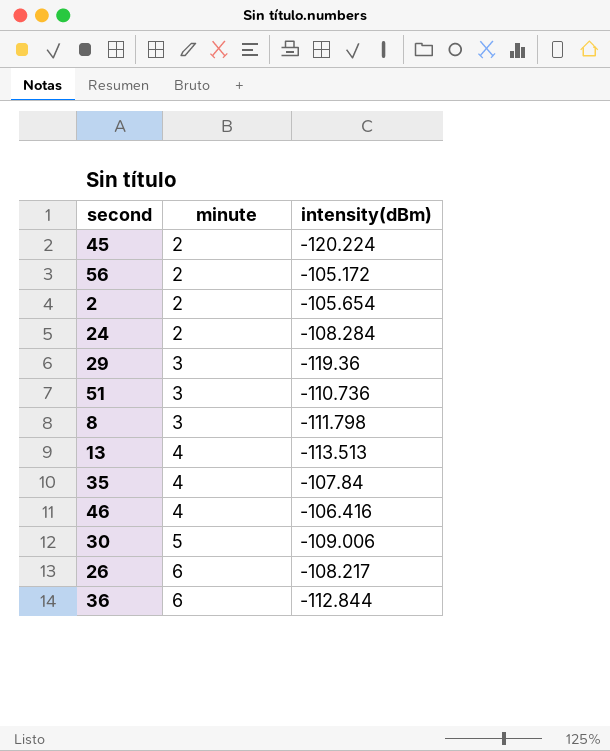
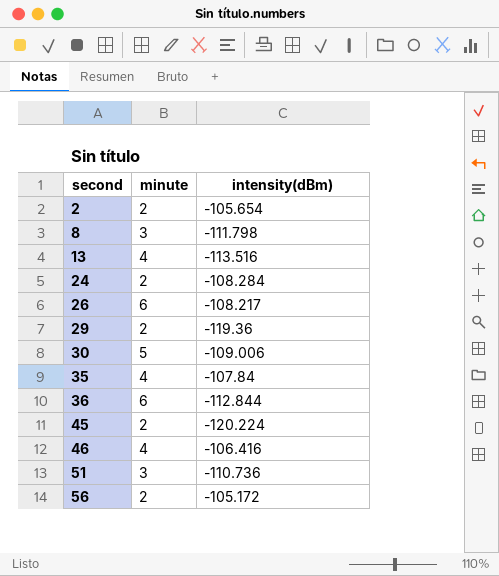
row order: minute ascending -> second ascending
13 | intensity(dBm): -113.513 -> -113.516
29 | minute: 3 -> 2

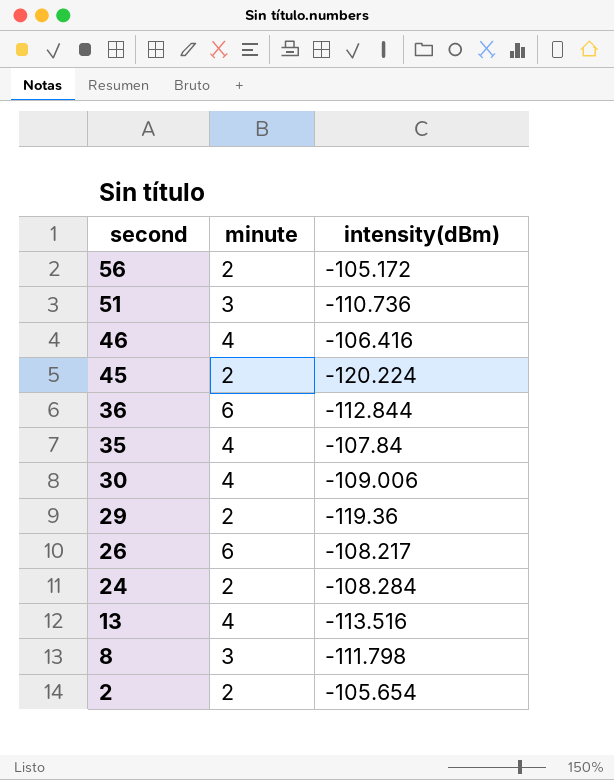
row order: second ascending -> second descending
30 | minute: 5 -> 4

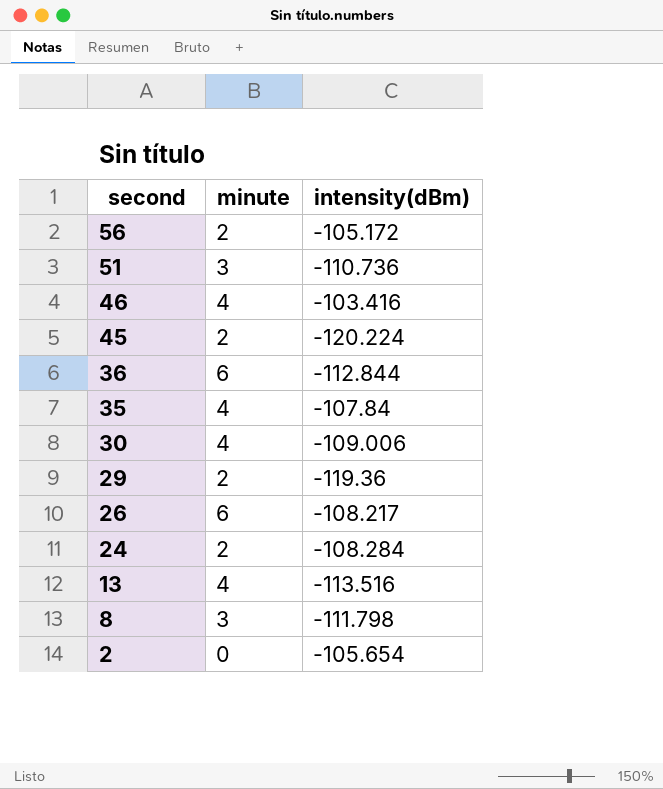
46 | intensity(dBm): -106.416 -> -103.416
2 | minute: 2 -> 0

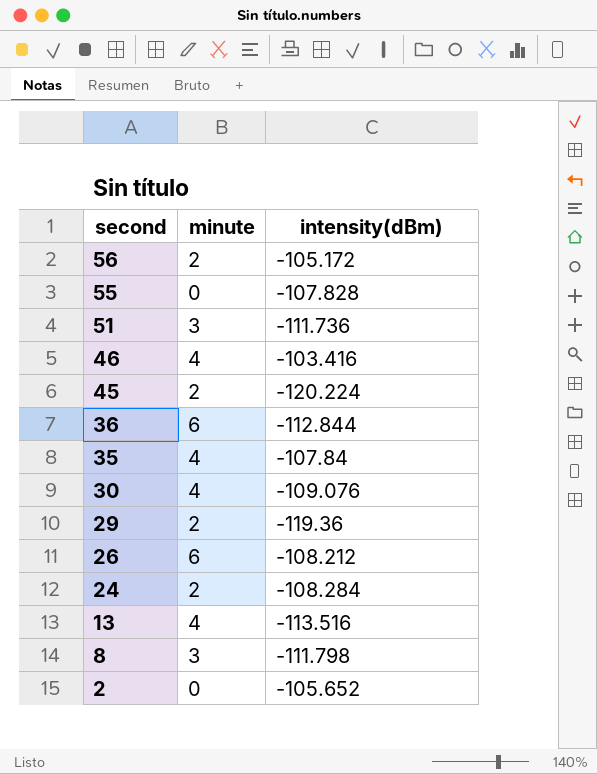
row 55: none -> 0 | -107.828
51 | intensity(dBm): -110.736 -> -111.736
30 | intensity(dBm): -109.006 -> -109.076
26 | intensity(dBm): -108.217 -> -108.212
2 | intensity(dBm): -105.654 -> -105.652

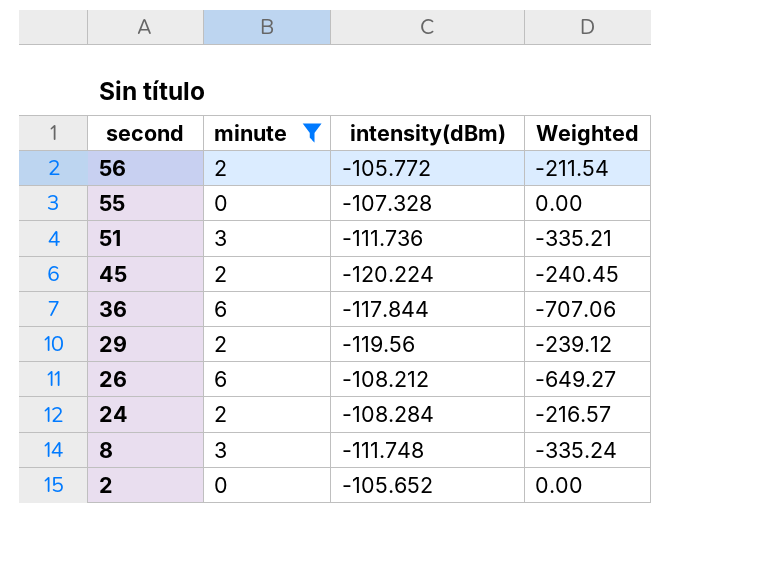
filter: none -> minute != 4
column Weighted | formula: none -> [minute] * [intensity(dBm)]
56 | intensity(dBm): -105.172 -> -105.772
55 | intensity(dBm): -107.828 -> -107.328
36 | intensity(dBm): -112.844 -> -117.844
29 | intensity(dBm): -119.36 -> -119.56
8 | intensity(dBm): -111.798 -> -111.748

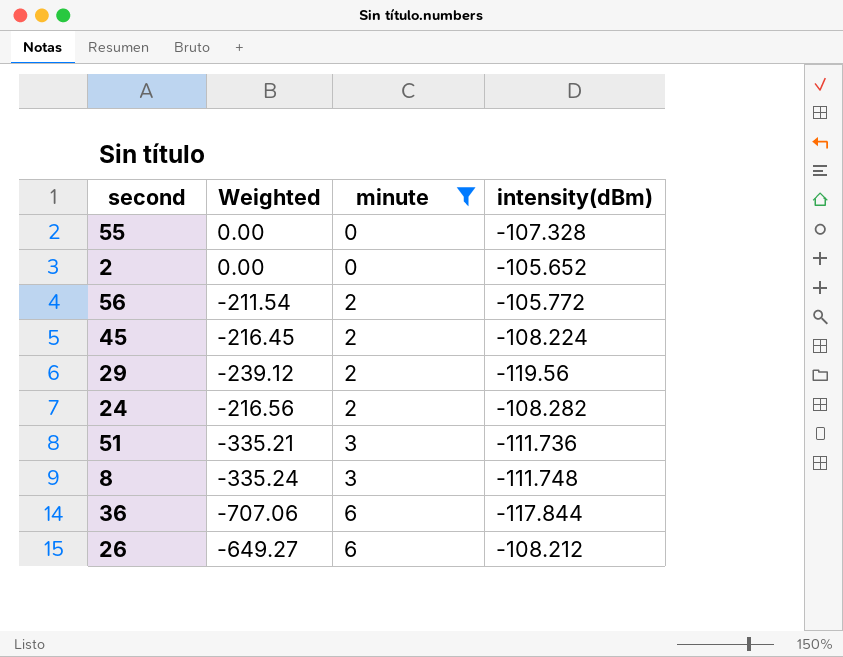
row order: second descending -> minute ascending
column Weighted | position: 4 -> 2
45 | Weighted: -240.45 -> -216.45
45 | intensity(dBm): -120.224 -> -108.224
24 | Weighted: -216.57 -> -216.56
24 | intensity(dBm): -108.284 -> -108.282

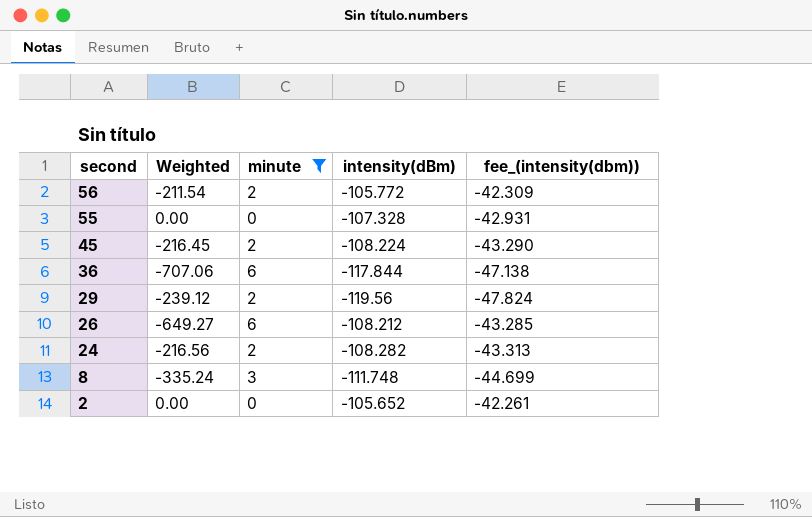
row order: minute ascending -> second descending
column fee_(intensity(dbm)) | formula: none -> [intensity(dBm)] * 0.4
row 51: -335.21 | 3 | -111.736 -> none

